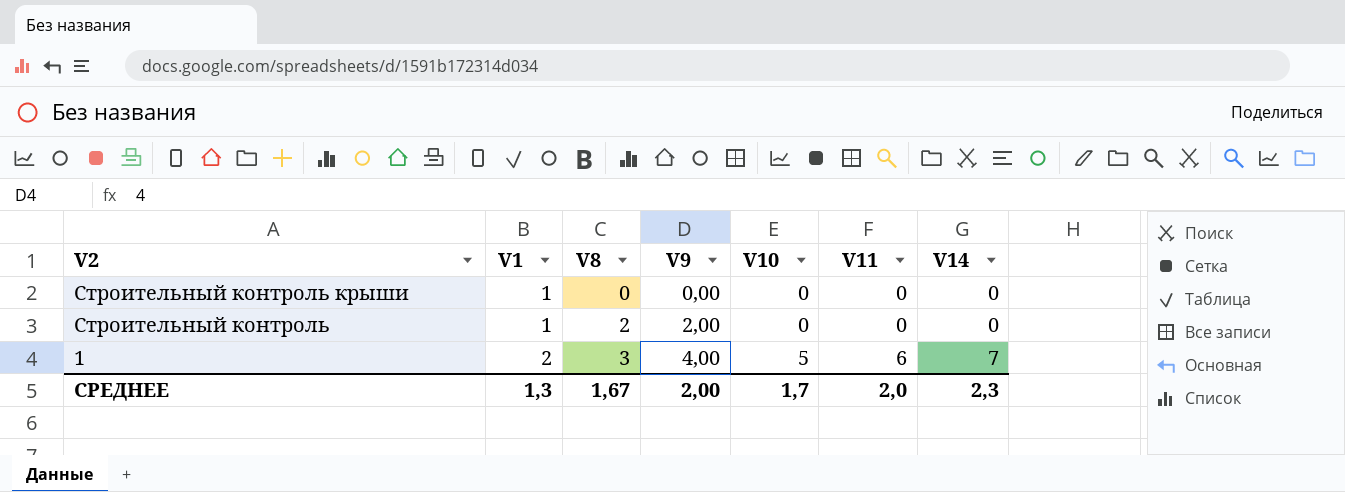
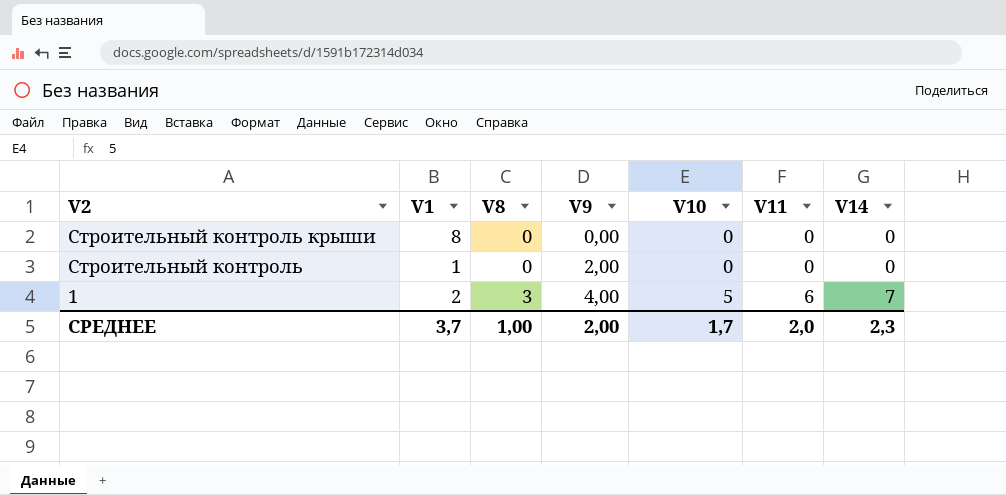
Строительный контроль крыши | V1: 1 -> 8
Строительный контроль | V8: 2 -> 0
СРЕДНЕЕ | V1: 1,3 -> 3,7
СРЕДНЕЕ | V8: 1,67 -> 1,00

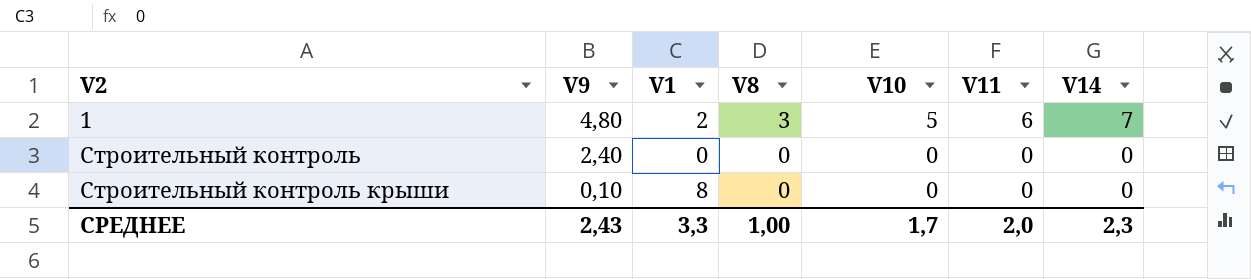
row order: V2 descending -> V2 ascending
column V9 | position: 4 -> 2
1 | V9: 4,00 -> 4,80
Строительный контроль | V9: 2,00 -> 2,40
Строительный контроль | V1: 1 -> 0
Строительный контроль крыши | V9: 0,00 -> 0,10
СРЕДНЕЕ | V9: 2,00 -> 2,43
СРЕДНЕЕ | V1: 3,7 -> 3,3

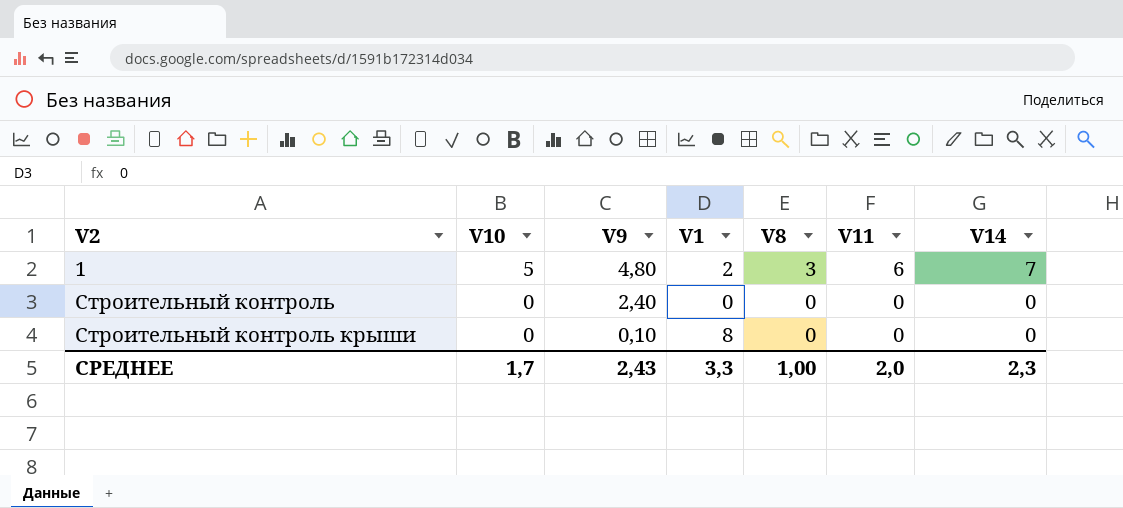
column V10 | position: 5 -> 2

